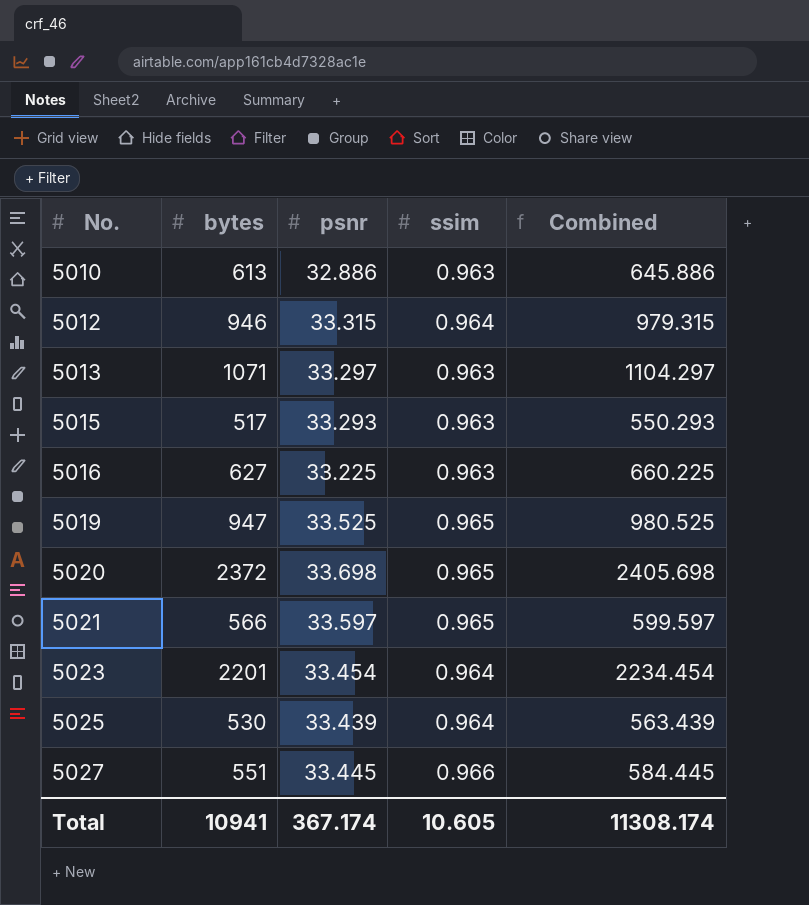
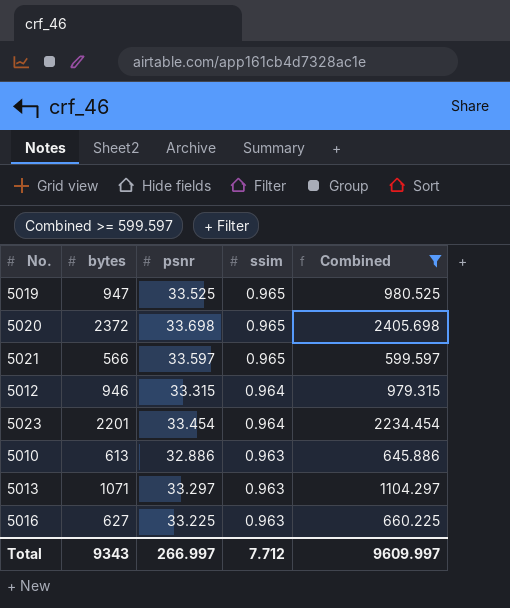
filter: none -> Combined >= 599.597
row order: No. ascending -> ssim descending
Total | bytes: 10941 -> 9343
Total | psnr: 367.174 -> 266.997
Total | ssim: 10.605 -> 7.712
Total | Combined: 11308.174 -> 9609.997

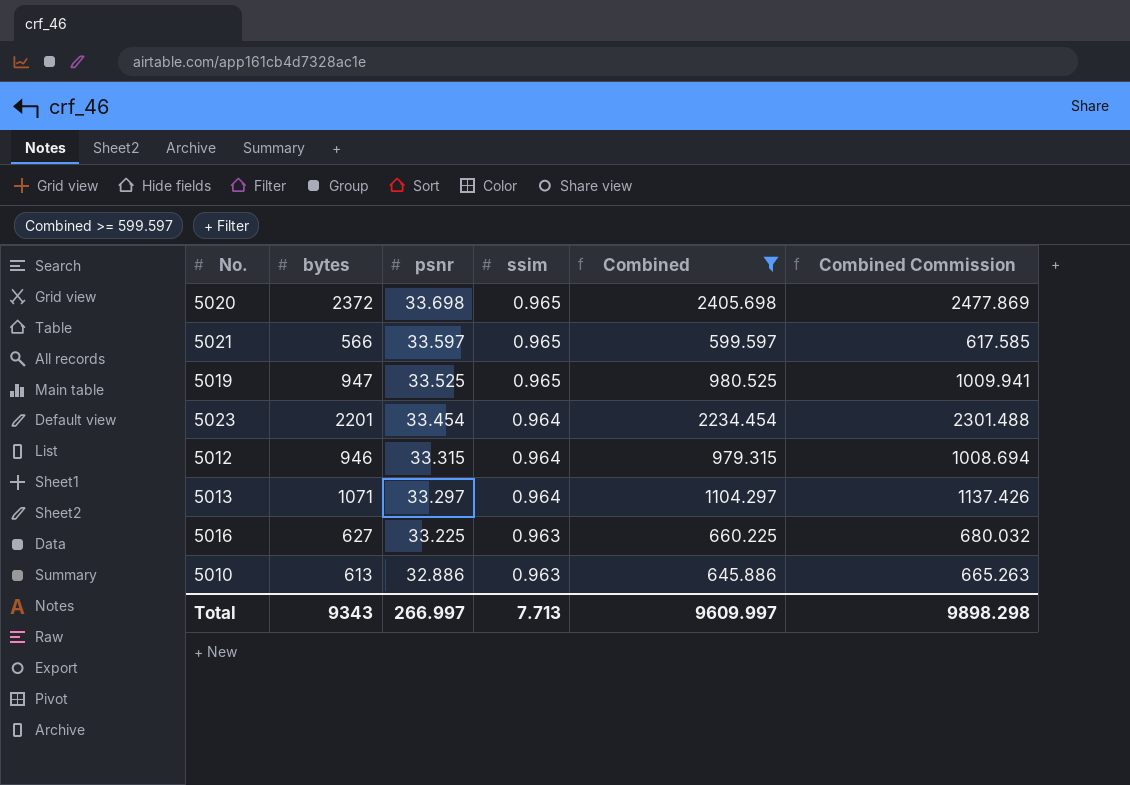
row order: ssim descending -> psnr descending
column Combined Commission | formula: none -> [Combined] * 1.03
5013 | ssim: 0.963 -> 0.964
Total | ssim: 7.712 -> 7.713

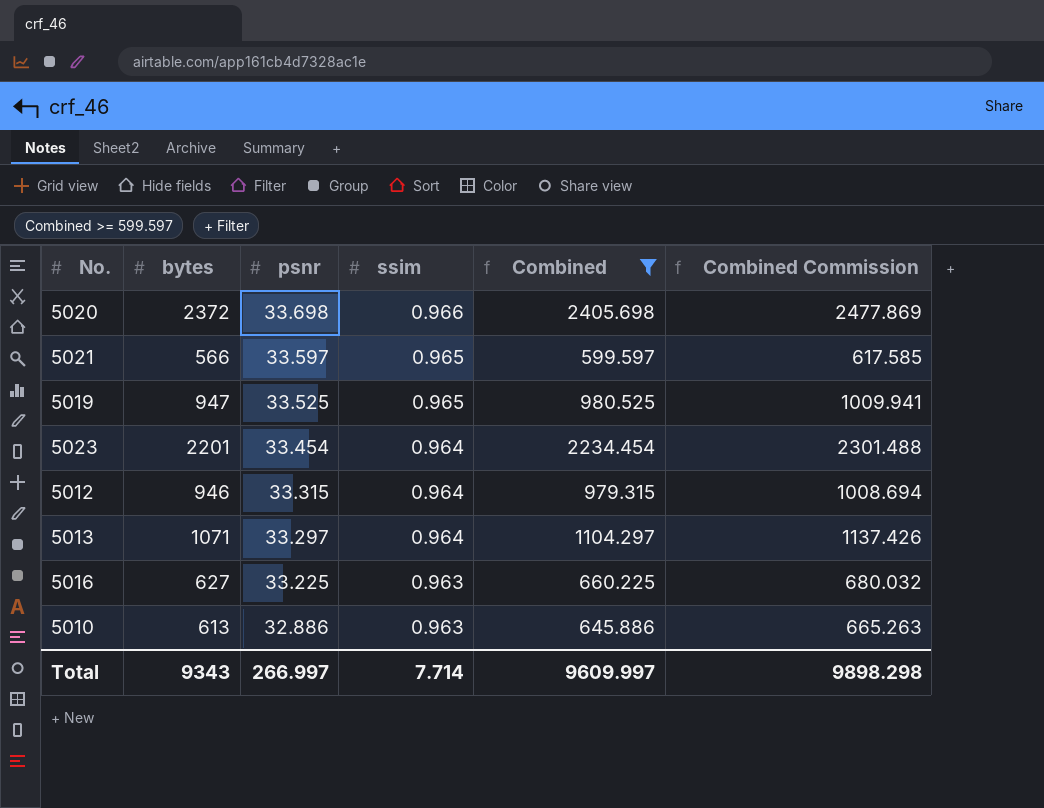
5020 | ssim: 0.965 -> 0.966
Total | ssim: 7.713 -> 7.714

